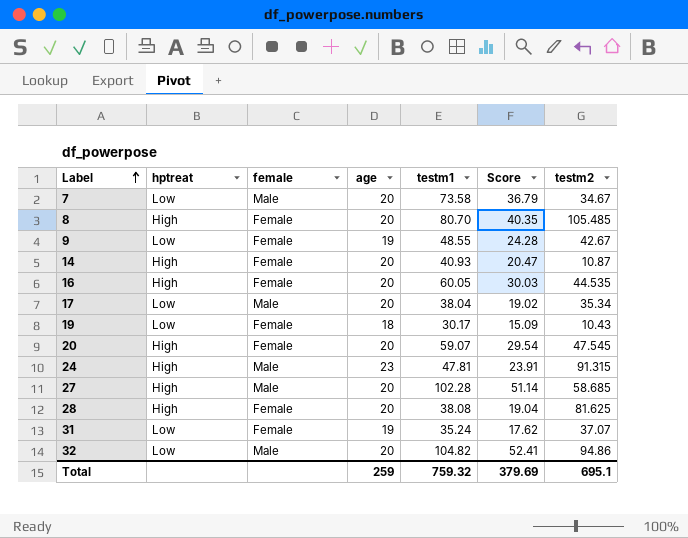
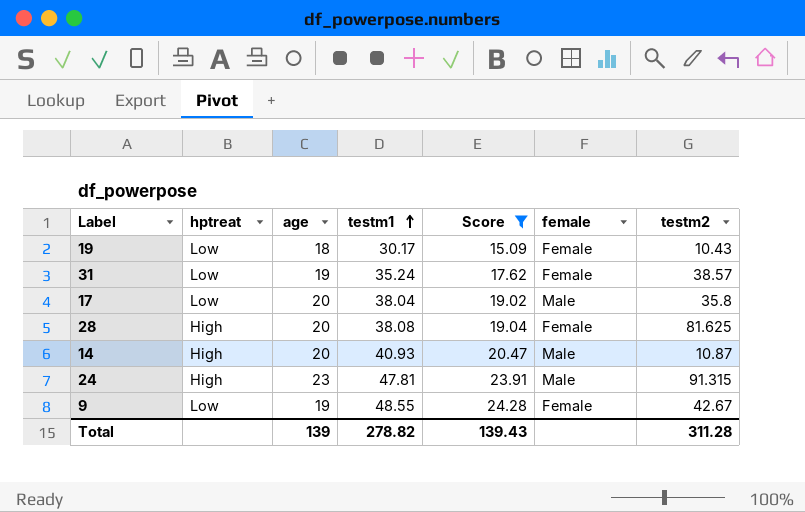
filter: none -> Score <= 24.28
row order: Label ascending -> testm1 ascending
column female | position: 3 -> 6
31 | testm2: 37.07 -> 38.57
17 | testm2: 35.34 -> 35.8
14 | female: Female -> Male
Total | age: 259 -> 139
Total | testm1: 759.32 -> 278.82
Total | Score: 379.69 -> 139.43
Total | testm2: 695.1 -> 311.28

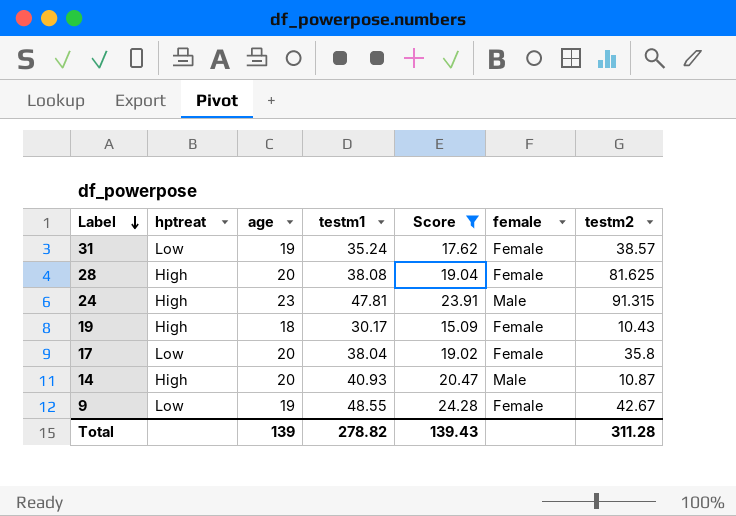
row order: testm1 ascending -> Label descending
19 | hptreat: Low -> High
17 | female: Male -> Female

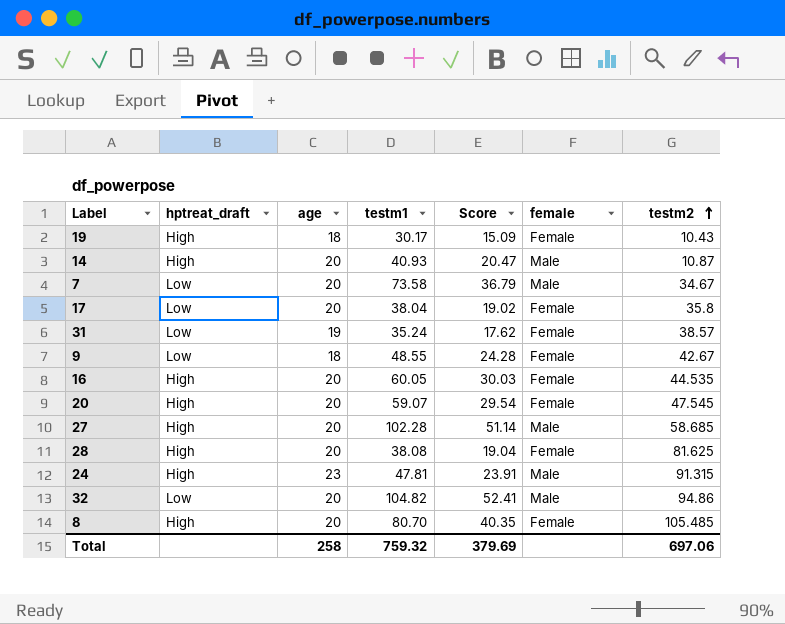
filter: Score <= 24.28 -> none
row order: Label descending -> testm2 ascending
column name: hptreat -> hptreat_draft
9 | age: 19 -> 18
Total | age: 139 -> 258
Total | testm1: 278.82 -> 759.32
Total | Score: 139.43 -> 379.69
Total | testm2: 311.28 -> 697.06

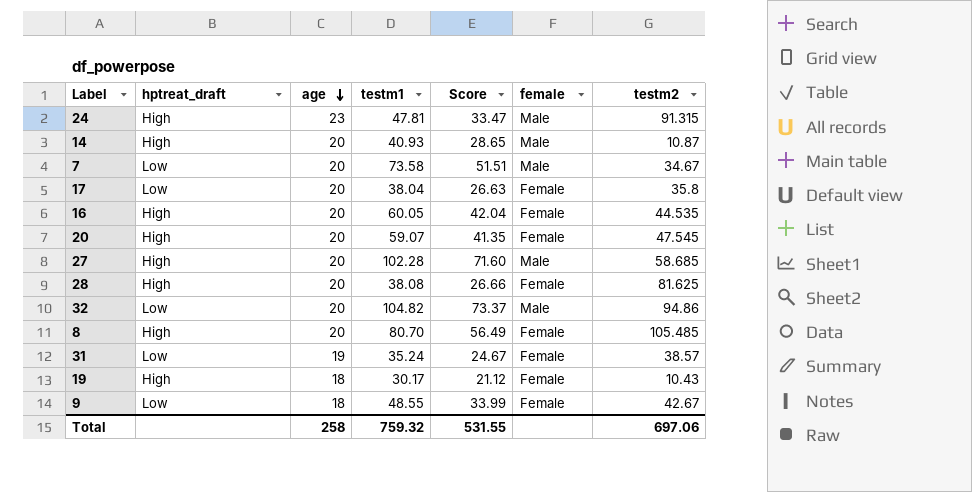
row order: testm2 ascending -> age descending
column Score | formula: [testm1] * 0.5 -> [testm1] * 0.7
Total | Score: 379.69 -> 531.55

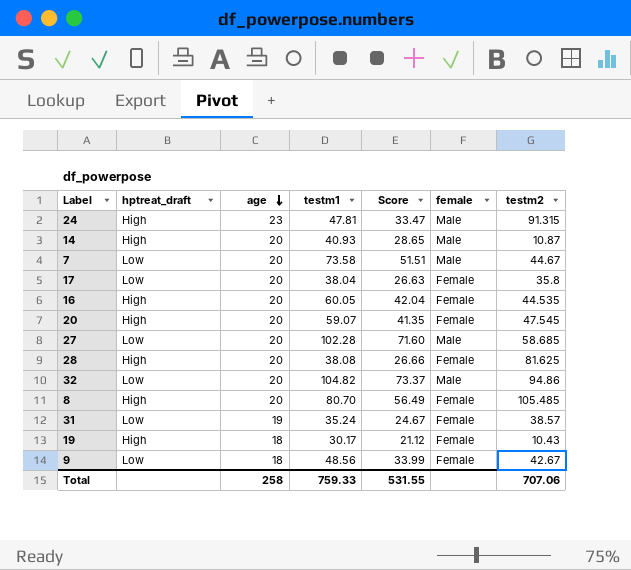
7 | testm2: 34.67 -> 44.67
27 | hptreat_draft: High -> Low
9 | testm1: 48.55 -> 48.56
Total | testm1: 759.32 -> 759.33
Total | testm2: 697.06 -> 707.06

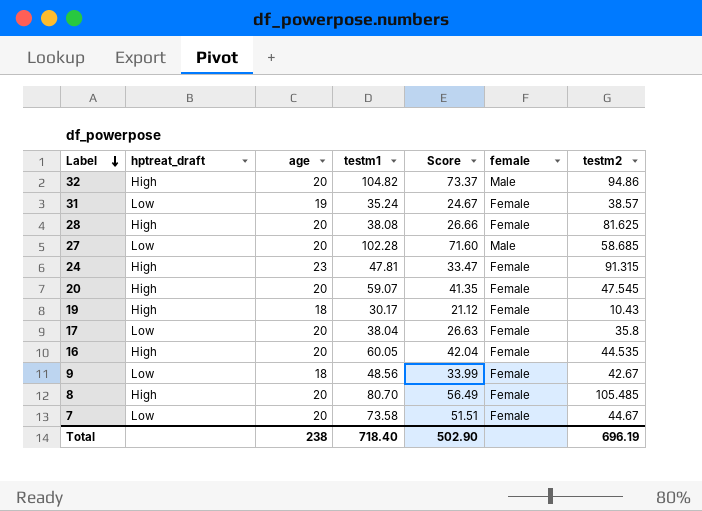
row order: age descending -> Label descending
row 14: High | 20 | 40.93 | 28.65 | Male | 10.87 -> none
32 | hptreat_draft: Low -> High
24 | female: Male -> Female
7 | female: Male -> Female
Total | age: 258 -> 238
Total | testm1: 759.33 -> 718.40
Total | Score: 531.55 -> 502.90
Total | testm2: 707.06 -> 696.19

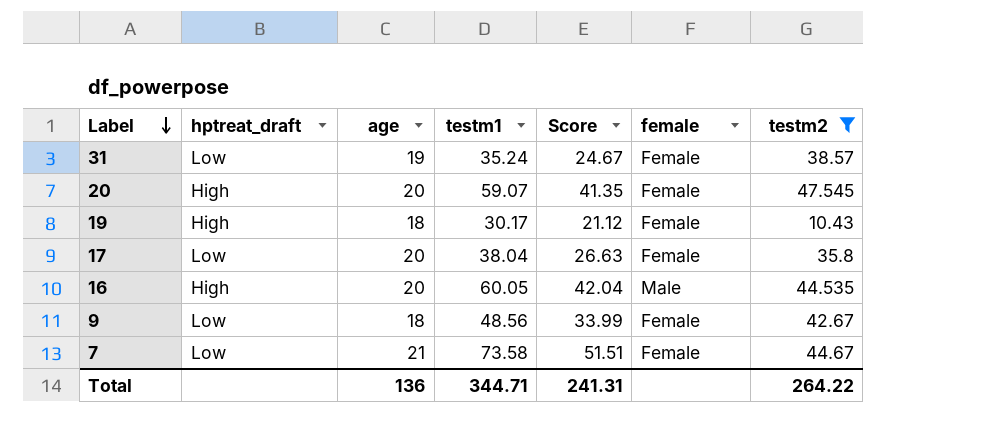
filter: none -> testm2 <= 47.545
16 | female: Female -> Male
7 | age: 20 -> 21
Total | age: 238 -> 136
Total | testm1: 718.40 -> 344.71
Total | Score: 502.90 -> 241.31
Total | testm2: 696.19 -> 264.22

